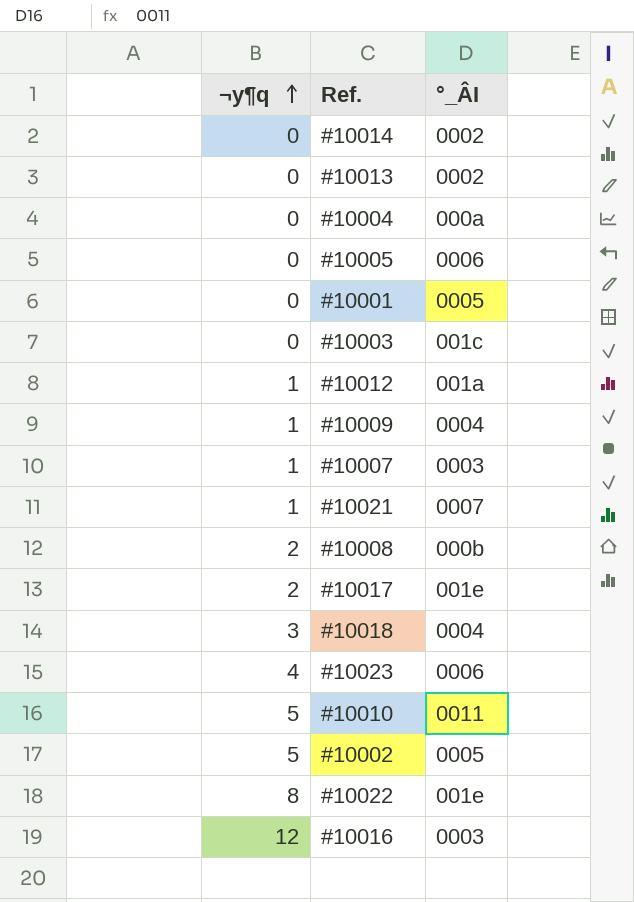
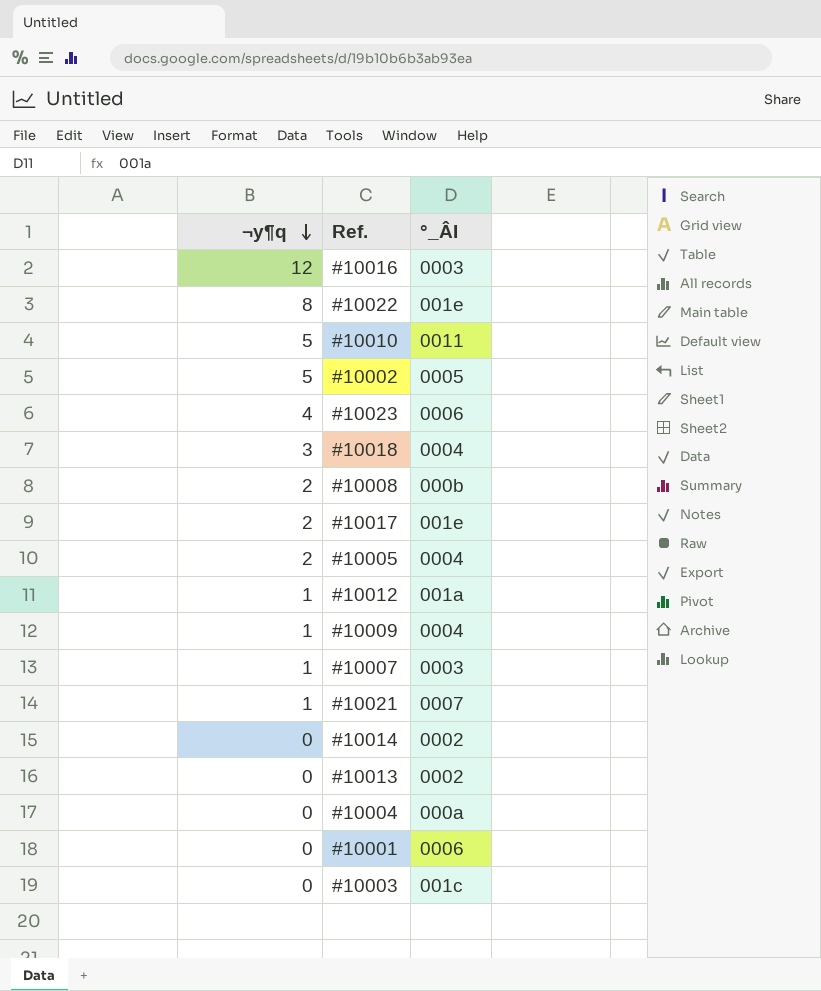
row order: ¬y¶q ascending -> ¬y¶q descending
#10005 | ¬y¶q: 0 -> 2
#10005 | °_ÂI: 0006 -> 0004
#10001 | °_ÂI: 0005 -> 0006

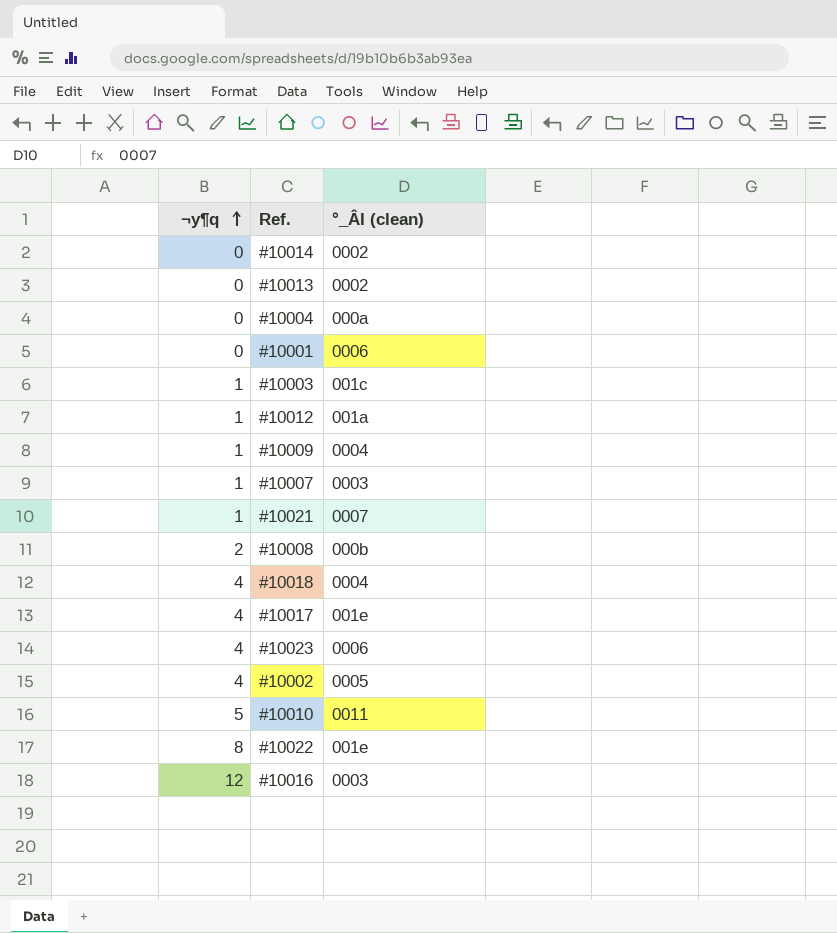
row order: ¬y¶q descending -> ¬y¶q ascending
column name: °_ÂI -> °_ÂI (clean)
row #10005: 2 | 0004 -> none
#10003 | ¬y¶q: 0 -> 1
#10018 | ¬y¶q: 3 -> 4
#10017 | ¬y¶q: 2 -> 4
#10002 | ¬y¶q: 5 -> 4

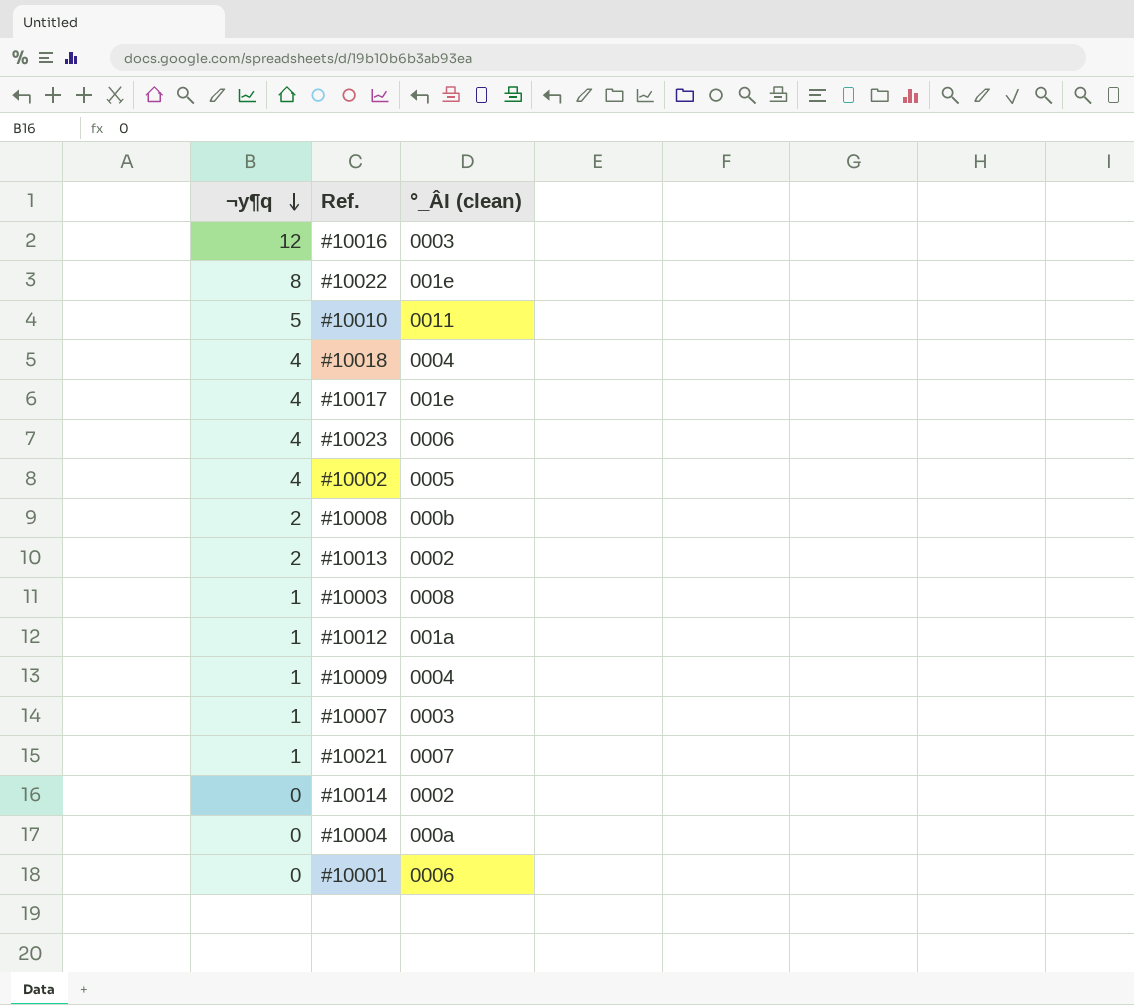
row order: ¬y¶q ascending -> ¬y¶q descending
#10013 | ¬y¶q: 0 -> 2
#10003 | °_ÂI (clean): 001c -> 0008

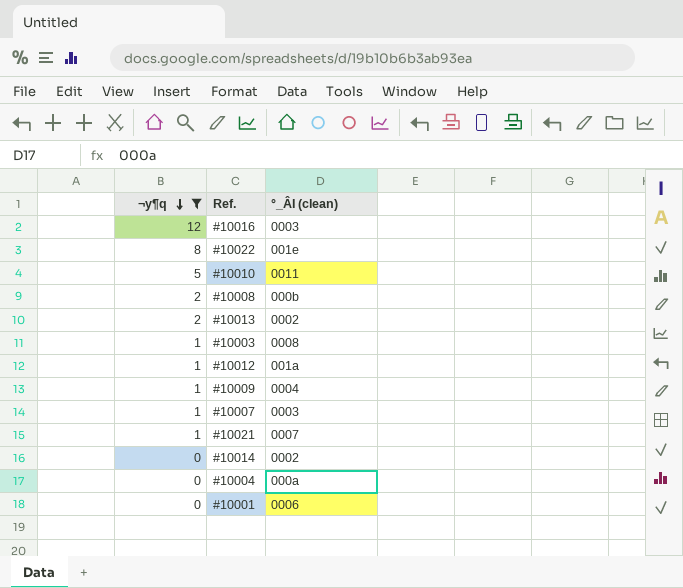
filter: none -> ¬y¶q != 4

